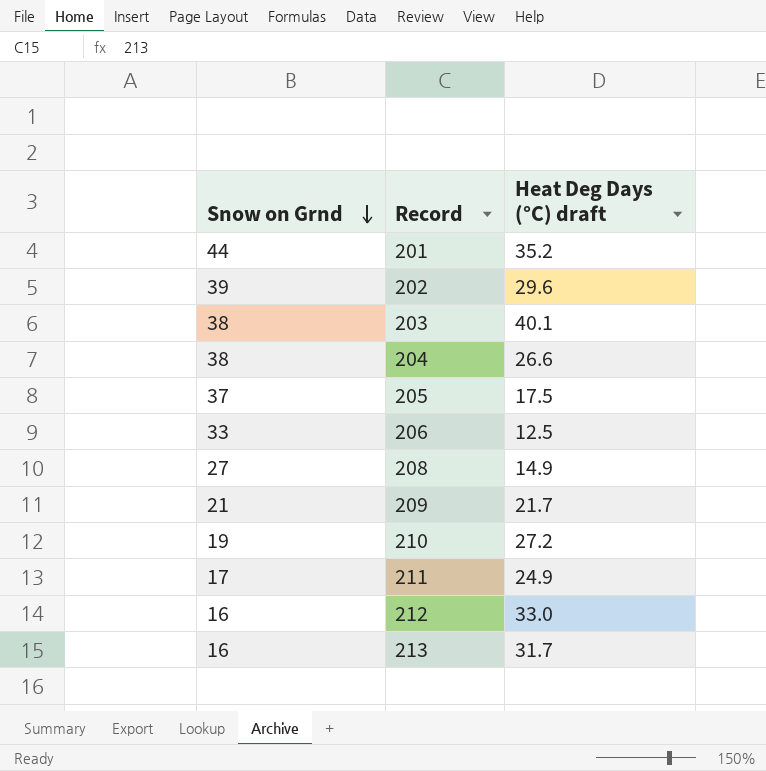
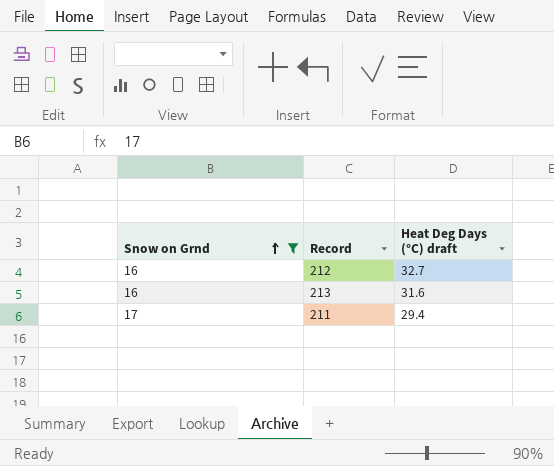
filter: none -> Snow on Grnd <= 17
row order: Snow on Grnd descending -> Snow on Grnd ascending
212 | Heat Deg Days (°C) draft: 33.0 -> 32.7
213 | Heat Deg Days (°C) draft: 31.7 -> 31.6
211 | Heat Deg Days (°C) draft: 24.9 -> 29.4

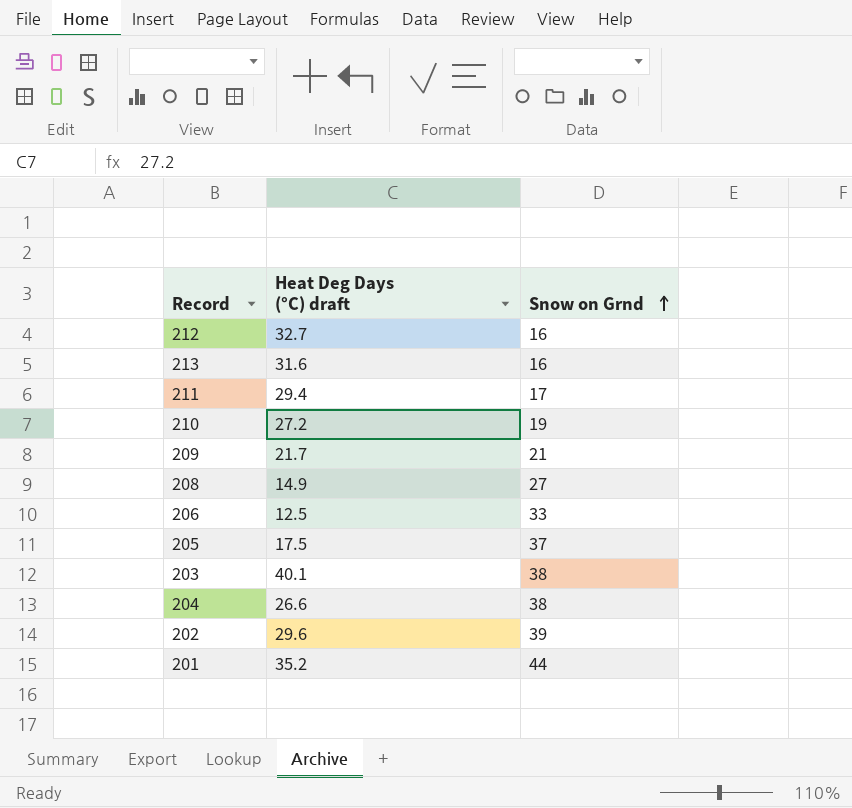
filter: Snow on Grnd <= 17 -> none
column Snow on Grnd | position: 1 -> 3

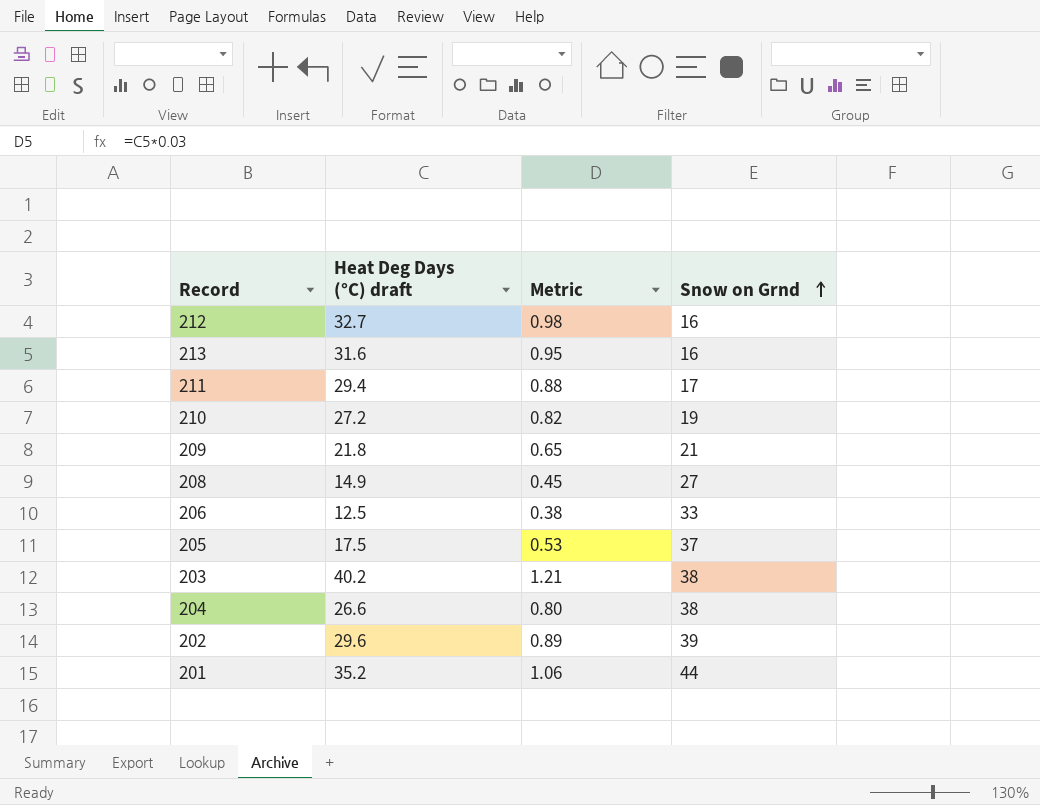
column Metric | formula: none -> [Heat Deg Days (°C) draft] * 0.03
209 | Heat Deg Days (°C) draft: 21.7 -> 21.8
203 | Heat Deg Days (°C) draft: 40.1 -> 40.2

